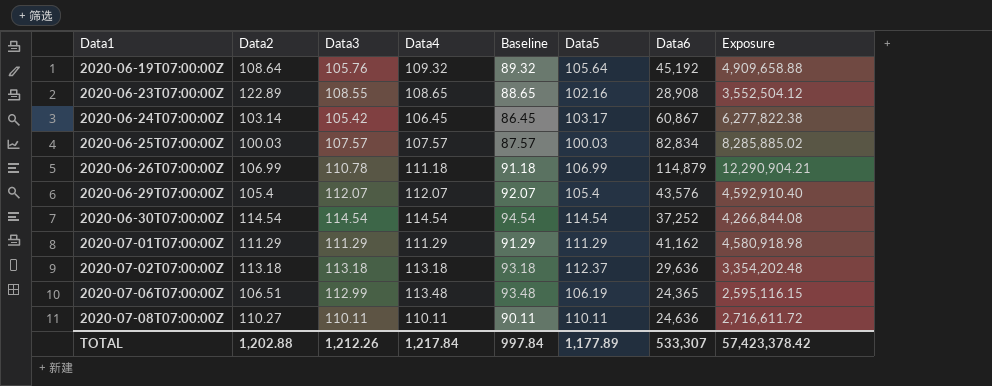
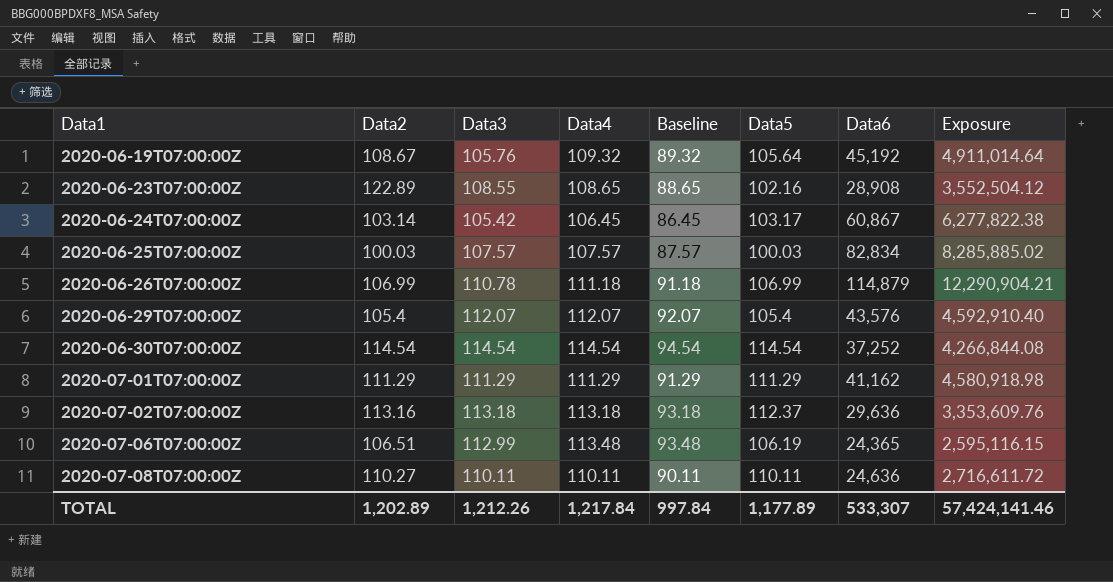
2020-06-19T07:00:00Z | Data2: 108.64 -> 108.67
2020-06-19T07:00:00Z | Exposure: 4,909,658.88 -> 4,911,014.64
2020-07-02T07:00:00Z | Data2: 113.18 -> 113.16
2020-07-02T07:00:00Z | Exposure: 3,354,202.48 -> 3,353,609.76
TOTAL | Data2: 1,202.88 -> 1,202.89
TOTAL | Exposure: 57,423,378.42 -> 57,424,141.46

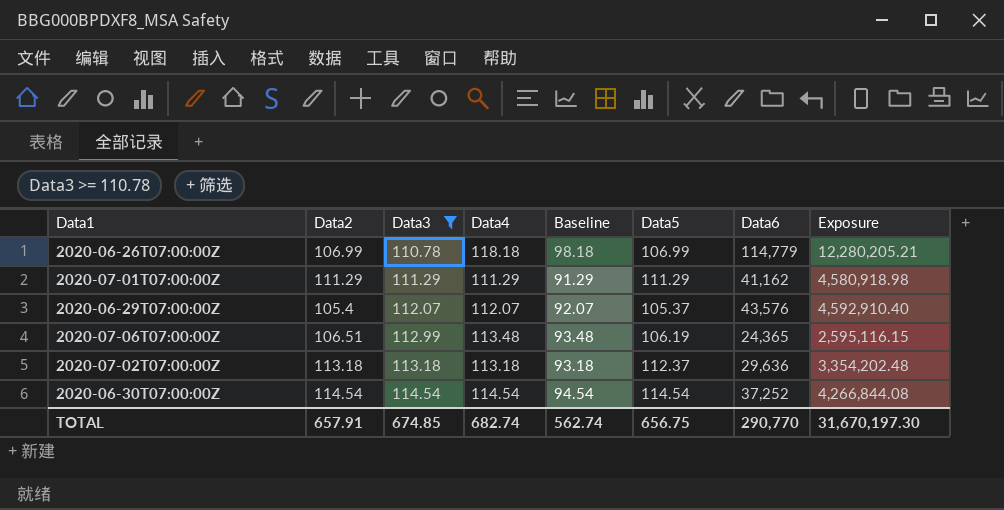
filter: none -> Data3 >= 110.78
row order: Data1 ascending -> Data3 ascending
2020-06-26T07:00:00Z | Data4: 111.18 -> 118.18
2020-06-26T07:00:00Z | Baseline: 91.18 -> 98.18
2020-06-26T07:00:00Z | Data6: 114,879 -> 114,779
2020-06-26T07:00:00Z | Exposure: 12,290,904.21 -> 12,280,205.21
2020-06-29T07:00:00Z | Data5: 105.4 -> 105.37
2020-07-02T07:00:00Z | Data2: 113.16 -> 113.18
2020-07-02T07:00:00Z | Exposure: 3,353,609.76 -> 3,354,202.48
TOTAL | Data2: 1,202.89 -> 657.91
TOTAL | Data3: 1,212.26 -> 674.85
TOTAL | Data4: 1,217.84 -> 682.74
TOTAL | Baseline: 997.84 -> 562.74
TOTAL | Data5: 1,177.89 -> 656.75
TOTAL | Data6: 533,307 -> 290,770
TOTAL | Exposure: 57,424,141.46 -> 31,670,197.30

